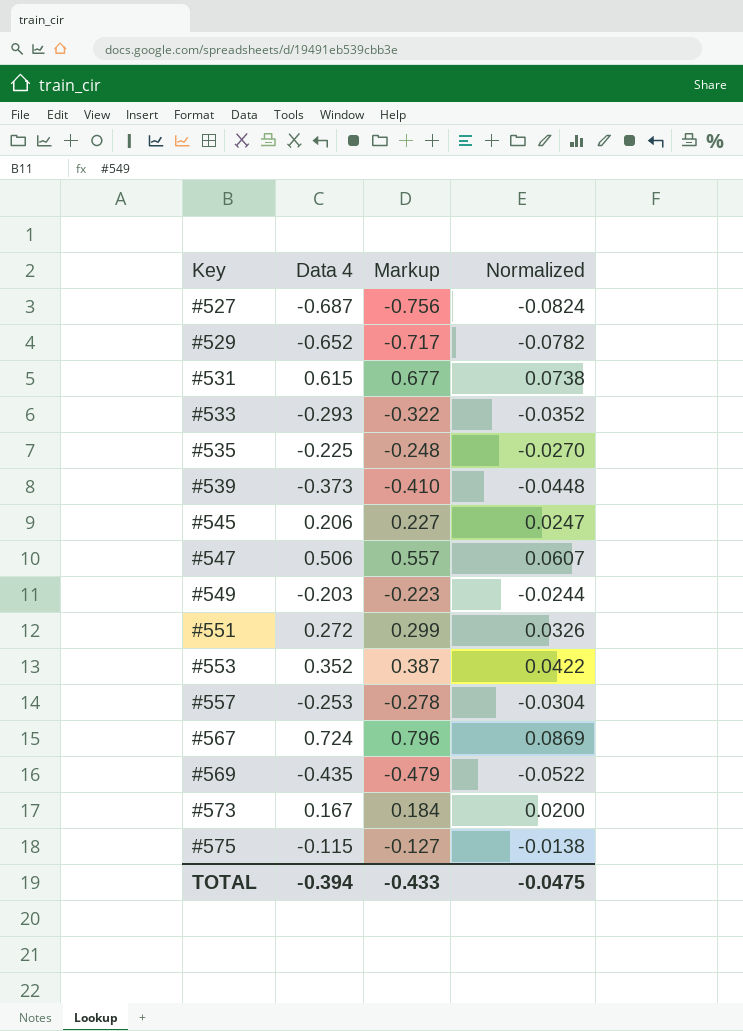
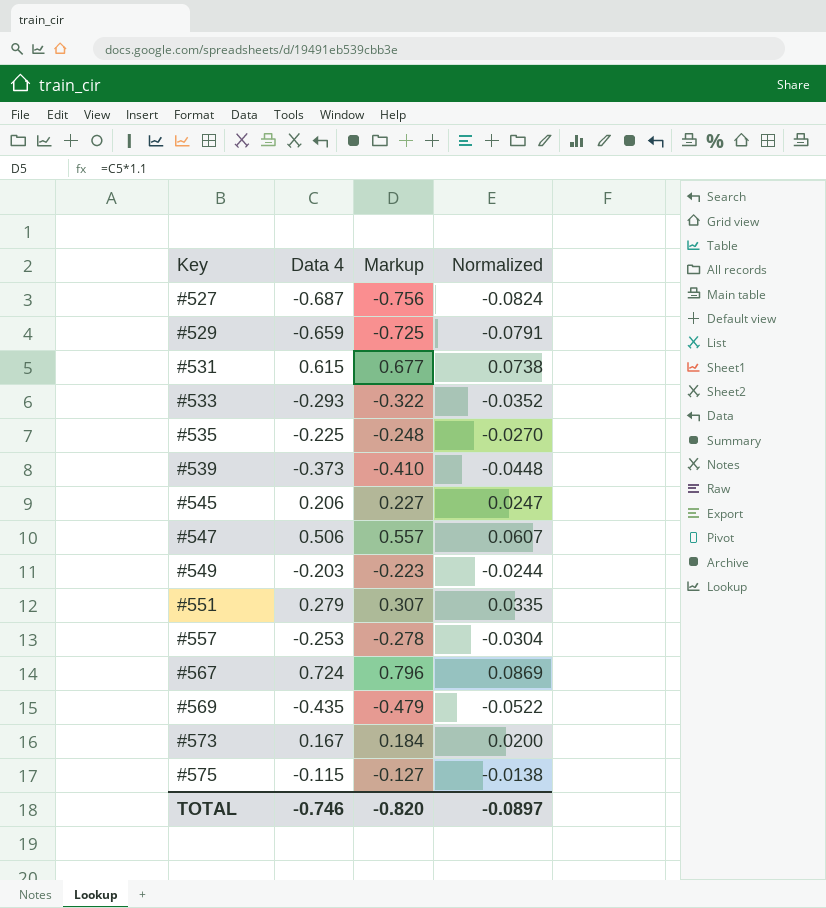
row #553: 0.352 | 0.387 | 0.0422 -> none
#529 | Data 4: -0.652 -> -0.659
#529 | Markup: -0.717 -> -0.725
#529 | Normalized: -0.0782 -> -0.0791
#551 | Data 4: 0.272 -> 0.279
#551 | Markup: 0.299 -> 0.307
#551 | Normalized: 0.0326 -> 0.0335
TOTAL | Data 4: -0.394 -> -0.746
TOTAL | Markup: -0.433 -> -0.820
TOTAL | Normalized: -0.0475 -> -0.0897

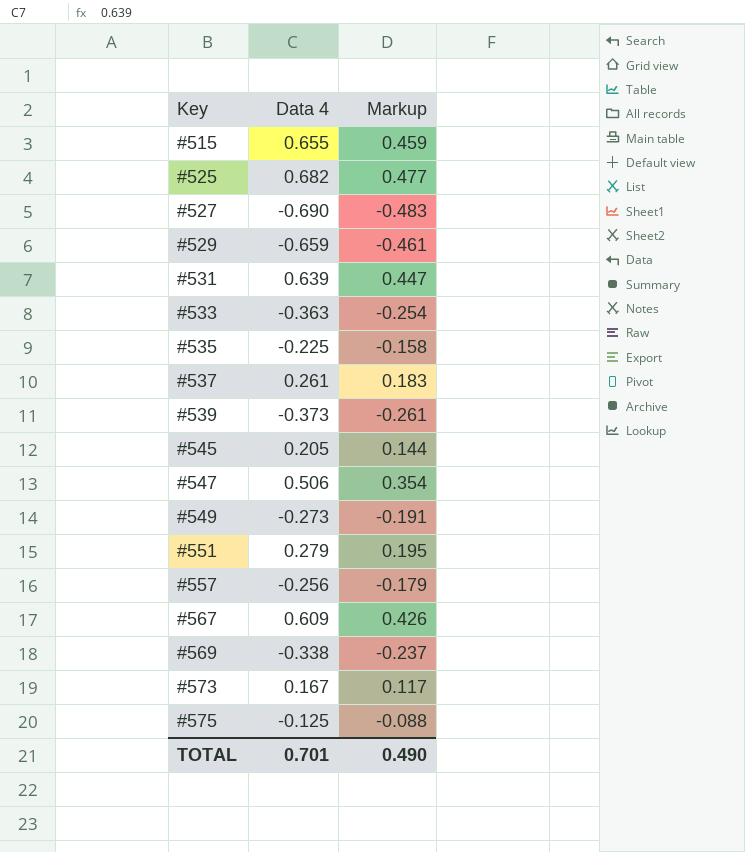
column Normalized | formula: [Data 4] * 0.12 -> none
column Markup | formula: [Data 4] * 1.1 -> [Data 4] * 0.7
row #515: none -> 0.655 | 0.459
row #525: none -> 0.682 | 0.477
#527 | Data 4: -0.687 -> -0.690
#531 | Data 4: 0.615 -> 0.639
#533 | Data 4: -0.293 -> -0.363
row #537: none -> 0.261 | 0.183
#545 | Data 4: 0.206 -> 0.205
#549 | Data 4: -0.203 -> -0.273
#557 | Data 4: -0.253 -> -0.256
#567 | Data 4: 0.724 -> 0.609
#569 | Data 4: -0.435 -> -0.338
#575 | Data 4: -0.115 -> -0.125
TOTAL | Data 4: -0.746 -> 0.701
TOTAL | Markup: -0.820 -> 0.490

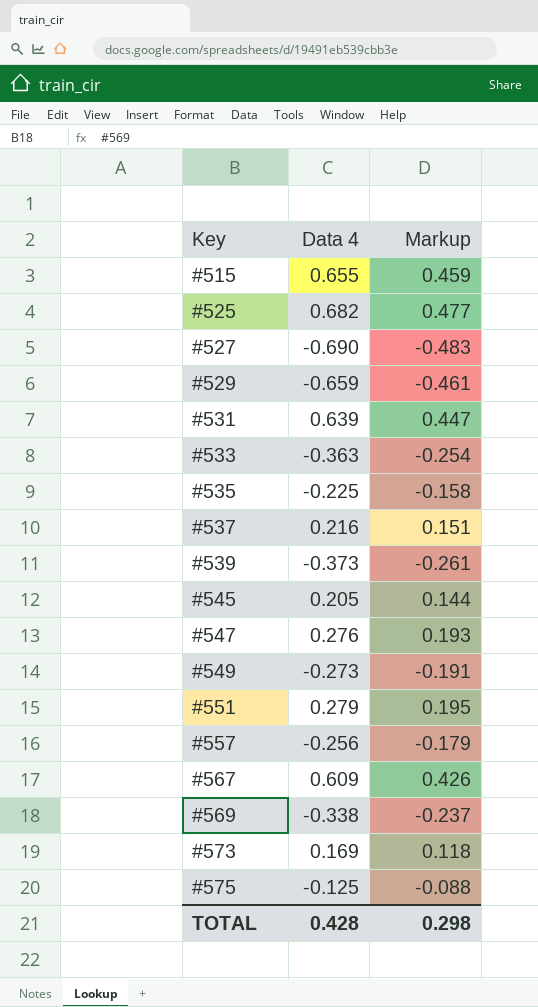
#537 | Data 4: 0.261 -> 0.216
#537 | Markup: 0.183 -> 0.151
#547 | Data 4: 0.506 -> 0.276
#547 | Markup: 0.354 -> 0.193
#573 | Data 4: 0.167 -> 0.169
#573 | Markup: 0.117 -> 0.118
TOTAL | Data 4: 0.701 -> 0.428
TOTAL | Markup: 0.490 -> 0.298

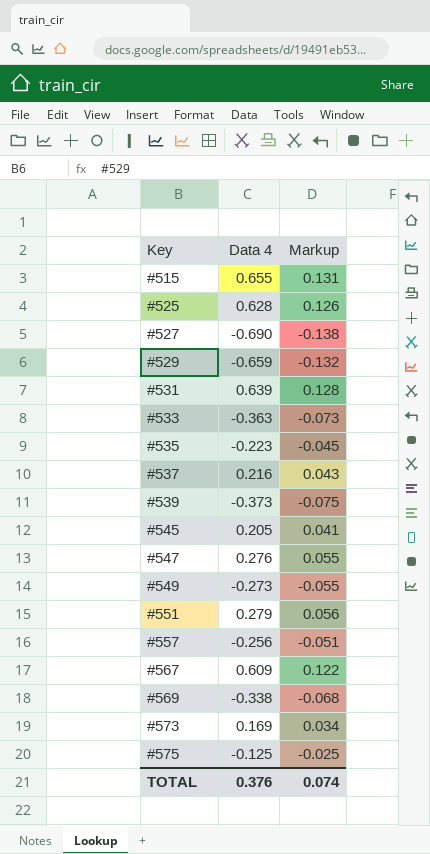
column Markup | formula: [Data 4] * 0.7 -> [Data 4] * 0.2
#525 | Data 4: 0.682 -> 0.628
#535 | Data 4: -0.225 -> -0.223
TOTAL | Data 4: 0.428 -> 0.376
TOTAL | Markup: 0.298 -> 0.074

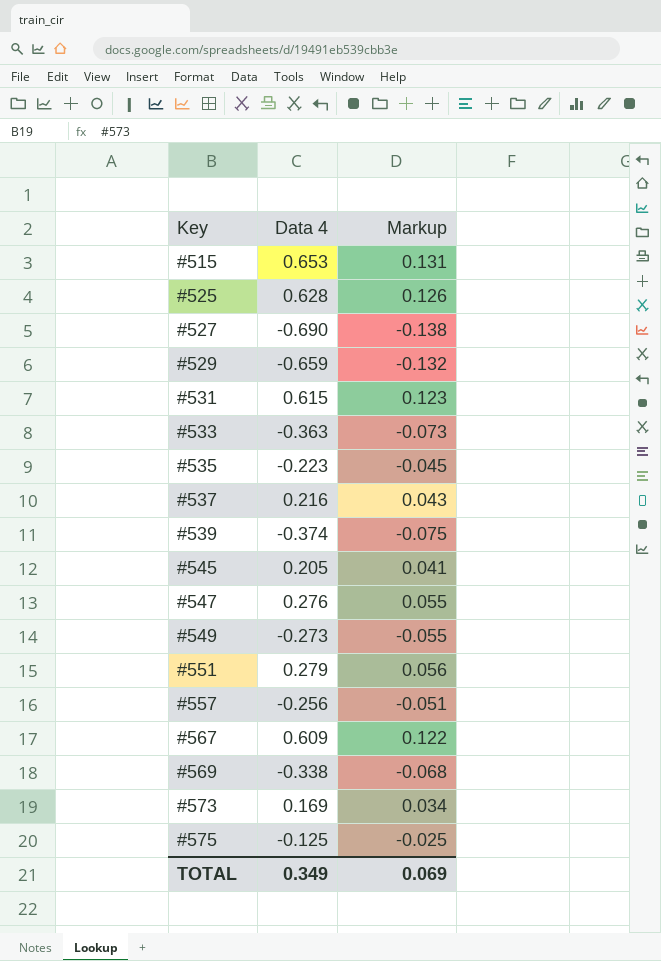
#515 | Data 4: 0.655 -> 0.653
#531 | Data 4: 0.639 -> 0.615
#531 | Markup: 0.128 -> 0.123
#539 | Data 4: -0.373 -> -0.374
TOTAL | Data 4: 0.376 -> 0.349
TOTAL | Markup: 0.074 -> 0.069

